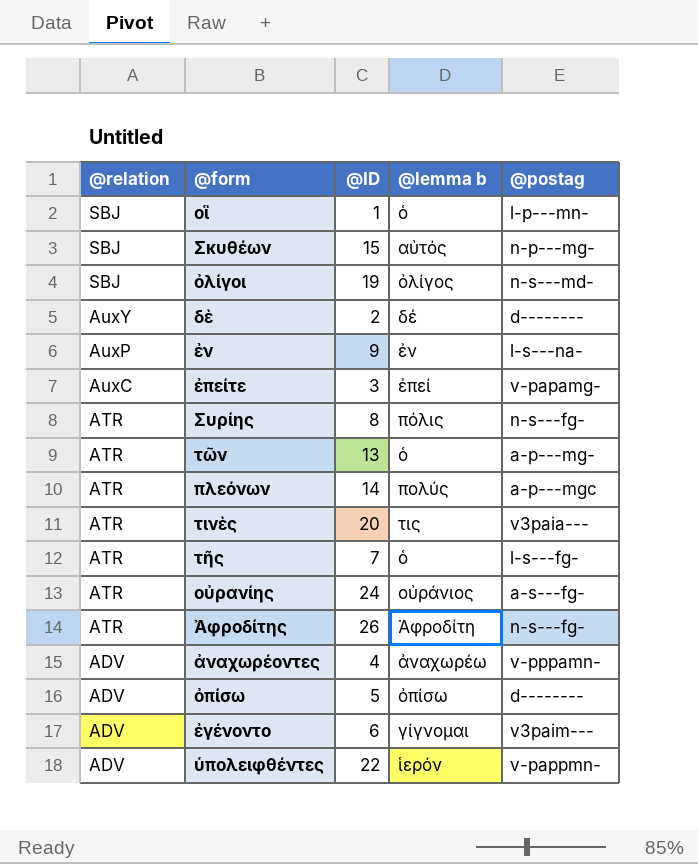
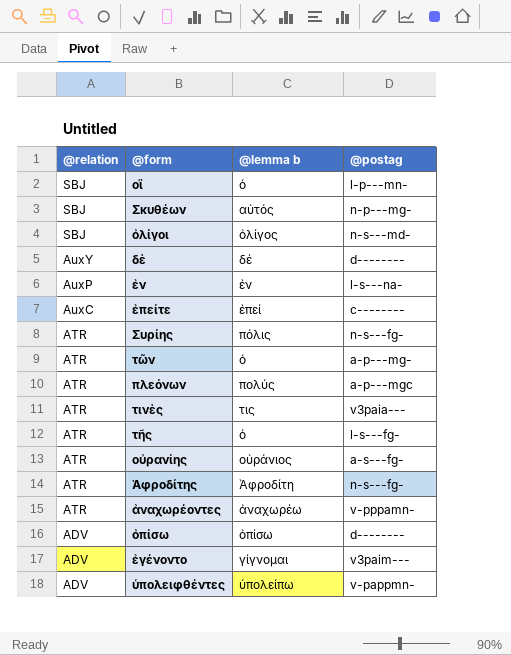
column @ID | position: 3 -> none
ἐπείτε | @postag: v-papamg- -> c--------
ἀναχωρέοντες | @relation: ADV -> ATR
ὑπολειφθέντες | @lemma b: ἱερόν -> ὑπολείπω

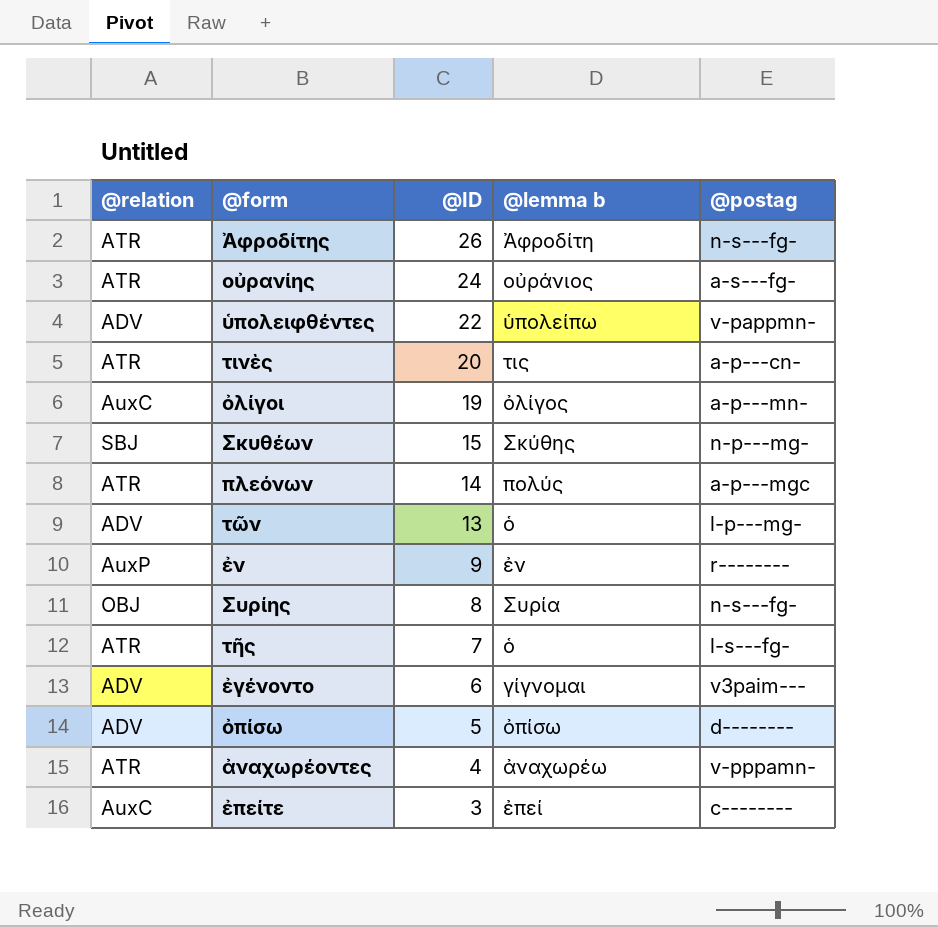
row order: @relation descending -> @ID descending
column @ID | position: none -> 3
row οἳ: SBJ | ὁ | l-p---mn- -> none
row δὲ: AuxY | δέ | d-------- -> none
τινὲς | @postag: v3paia--- -> a-p---cn-
ὀλίγοι | @relation: SBJ -> AuxC
ὀλίγοι | @postag: n-s---md- -> a-p---mn-
Σκυθέων | @lemma b: αὐτός -> Σκύθης
τῶν | @relation: ATR -> ADV
τῶν | @postag: a-p---mg- -> l-p---mg-
ἐν | @postag: l-s---na- -> r--------
Συρίης | @relation: ATR -> OBJ
Συρίης | @lemma b: πόλις -> Συρία

